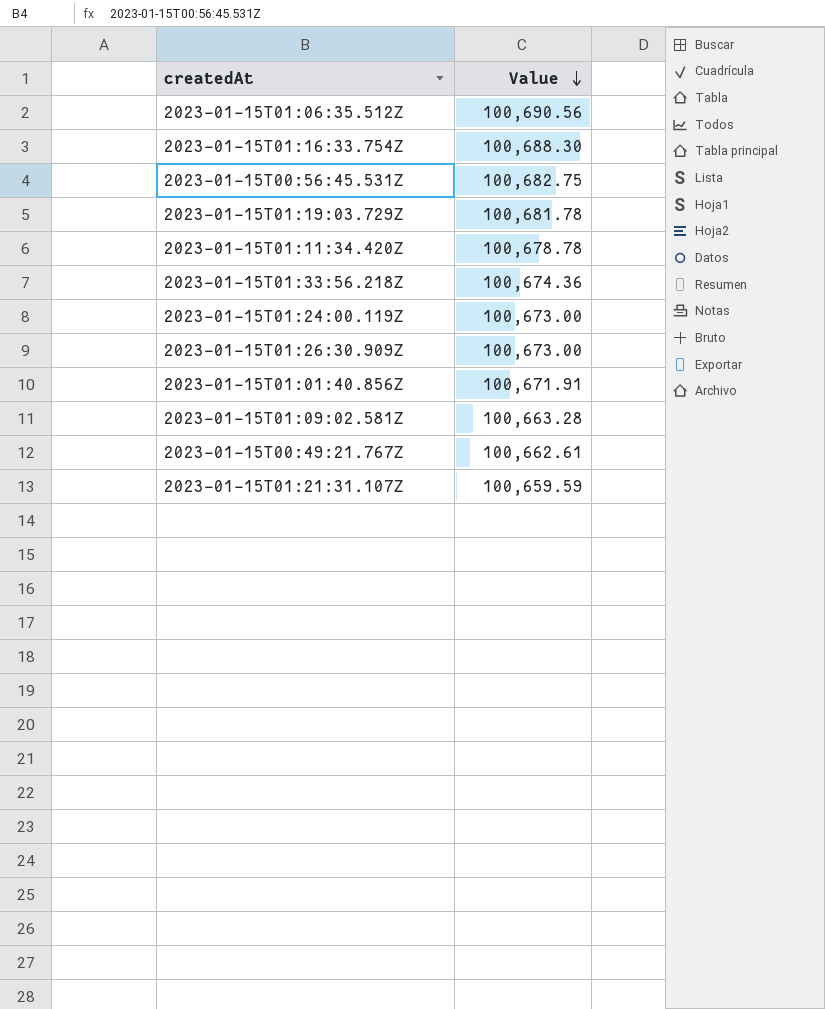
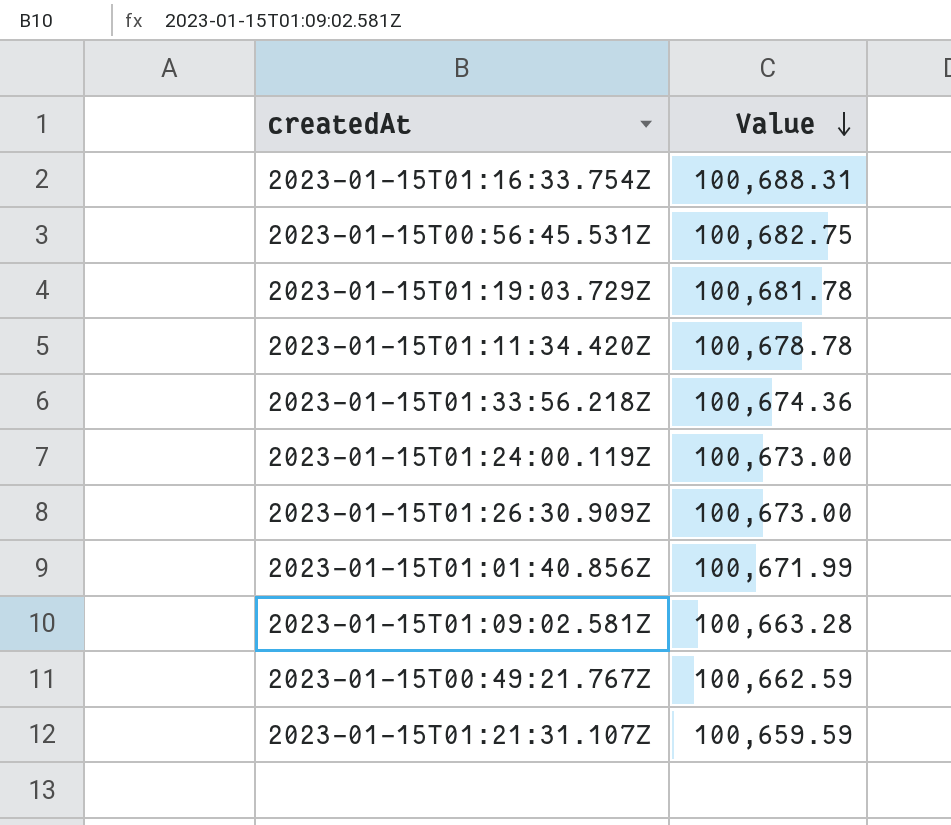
row 2023-01-15T01:06:35.512Z: 100,690.56 -> none
2023-01-15T01:16:33.754Z | Value: 100,688.30 -> 100,688.31
2023-01-15T01:01:40.856Z | Value: 100,671.91 -> 100,671.99
2023-01-15T00:49:21.767Z | Value: 100,662.61 -> 100,662.59

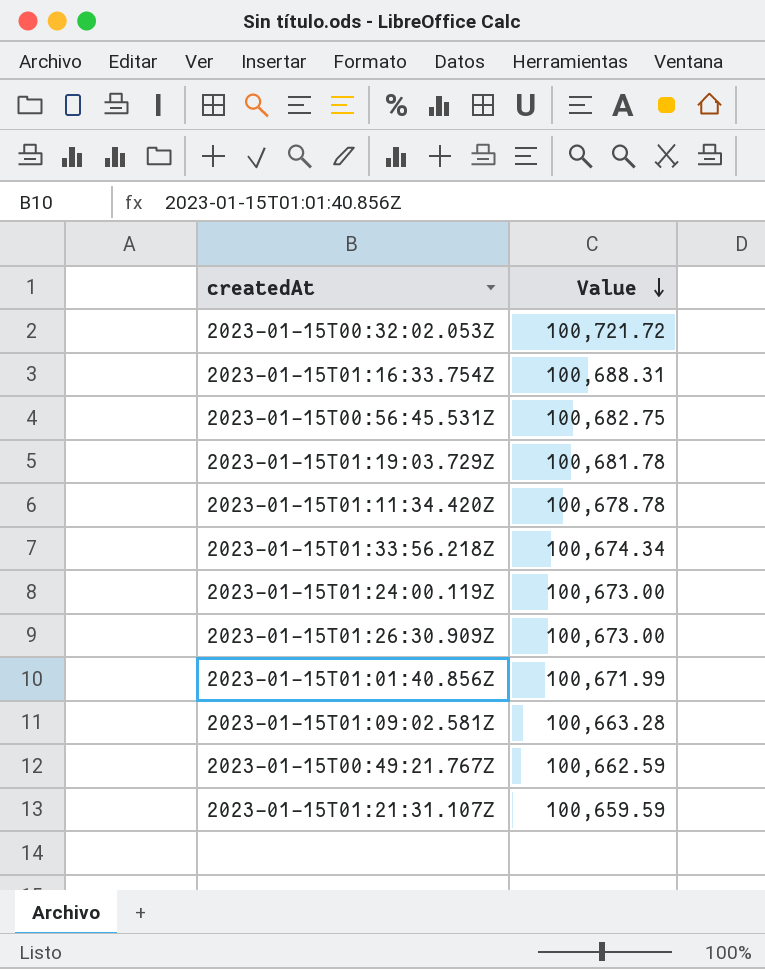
row 2023-01-15T00:32:02.053Z: none -> 100,721.72
2023-01-15T01:33:56.218Z | Value: 100,674.36 -> 100,674.34

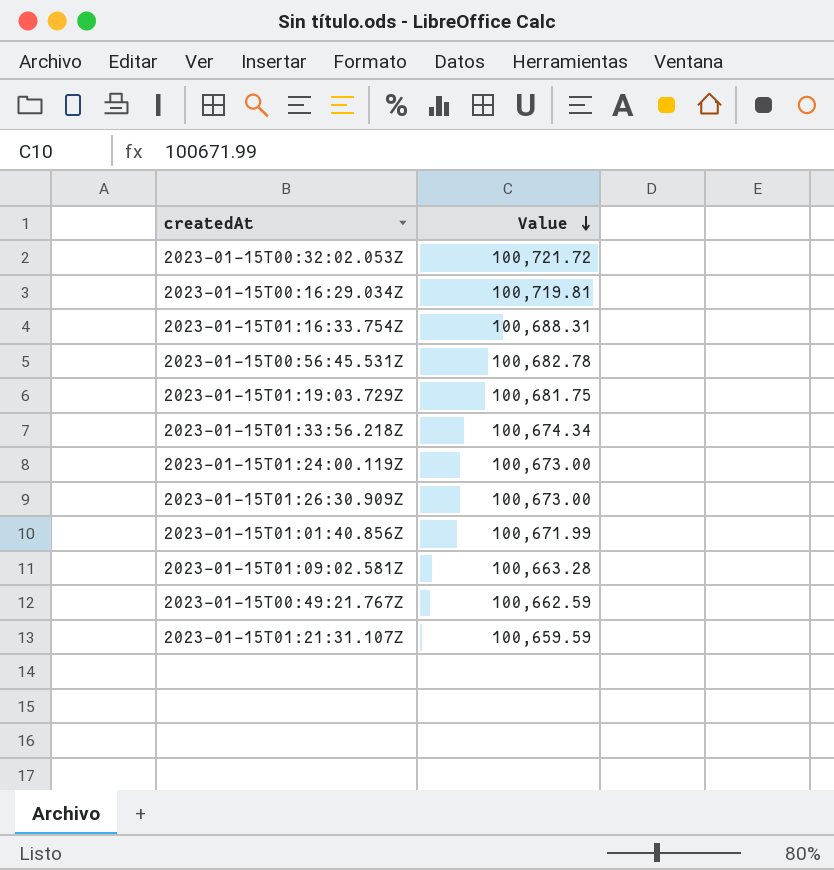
row 2023-01-15T01:11:34.420Z: 100,678.78 -> none
row 2023-01-15T00:16:29.034Z: none -> 100,719.81
2023-01-15T00:56:45.531Z | Value: 100,682.75 -> 100,682.78
2023-01-15T01:19:03.729Z | Value: 100,681.78 -> 100,681.75

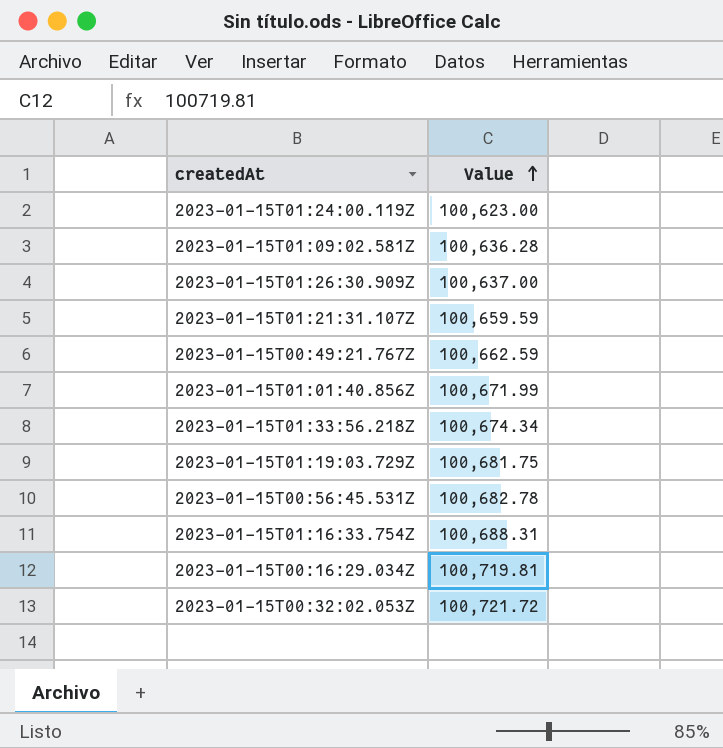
row order: Value descending -> Value ascending
2023-01-15T01:24:00.119Z | Value: 100,673.00 -> 100,623.00
2023-01-15T01:09:02.581Z | Value: 100,663.28 -> 100,636.28
2023-01-15T01:26:30.909Z | Value: 100,673.00 -> 100,637.00

